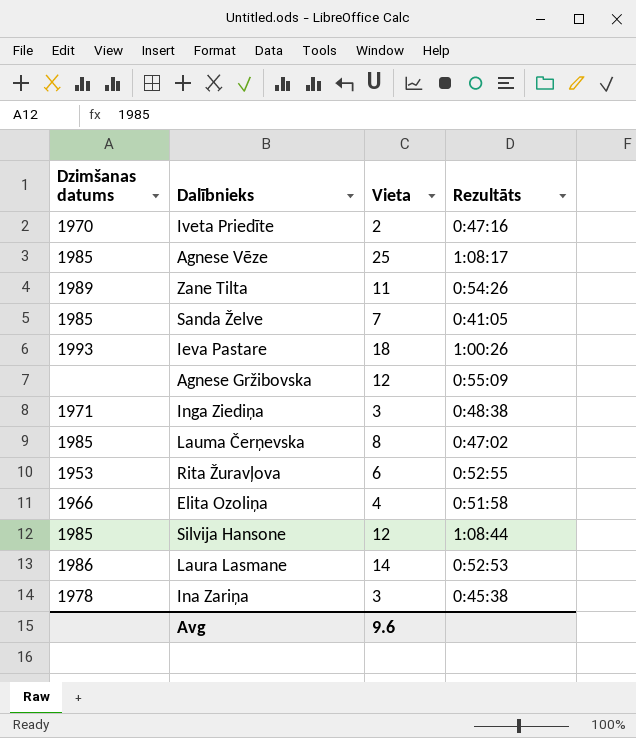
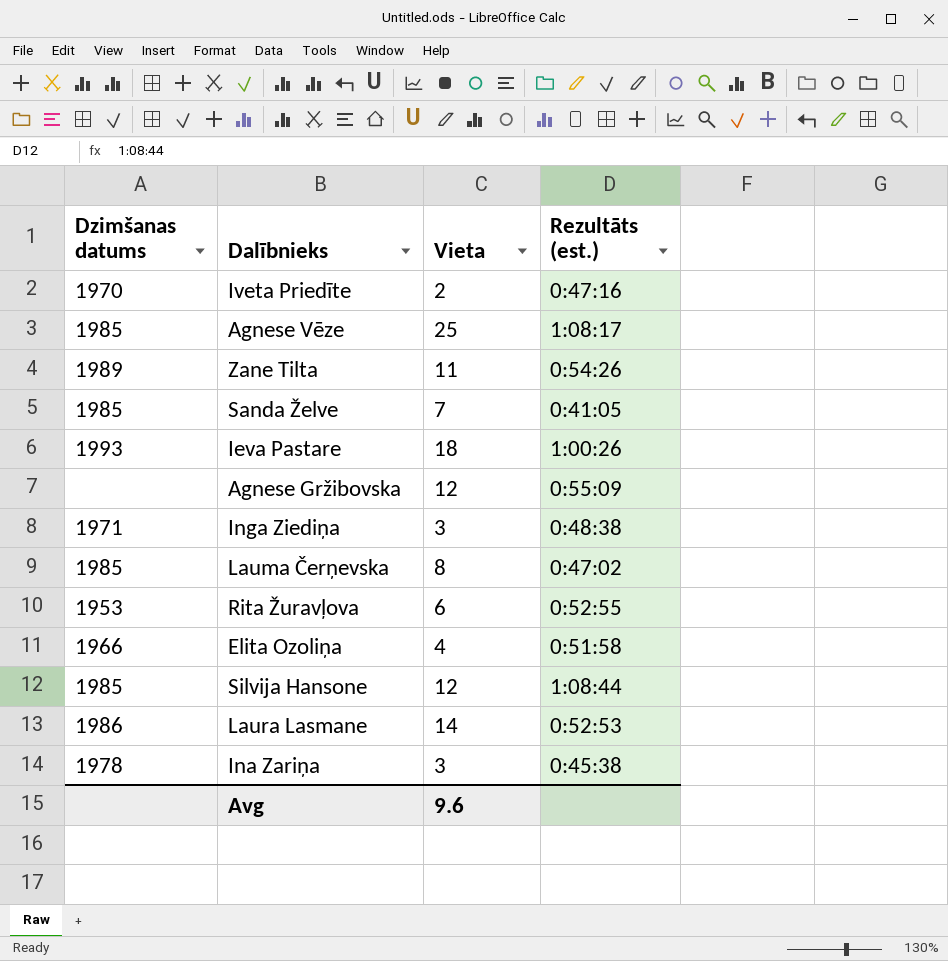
column name: Rezultāts -> Rezultāts (est.)

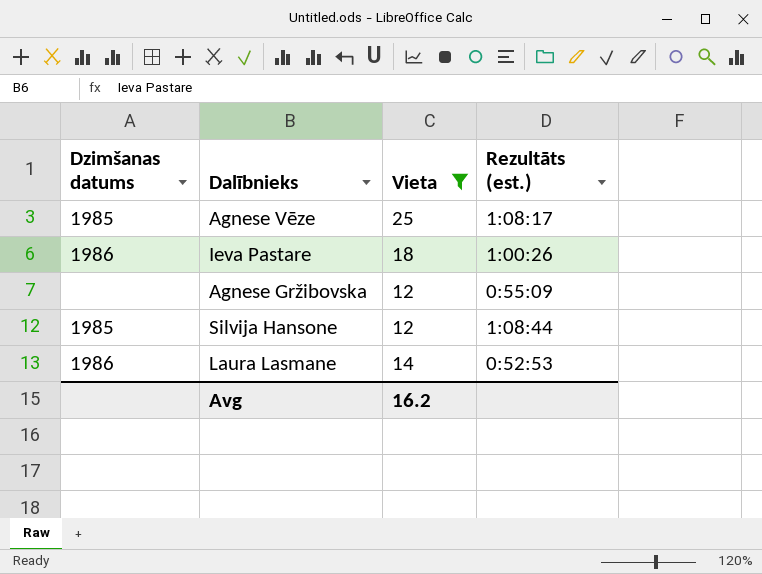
filter: none -> Vieta >= 12
Ieva Pastare | Dzimšanas datums: 1993 -> 1986
Avg | Vieta: 9.6 -> 16.2

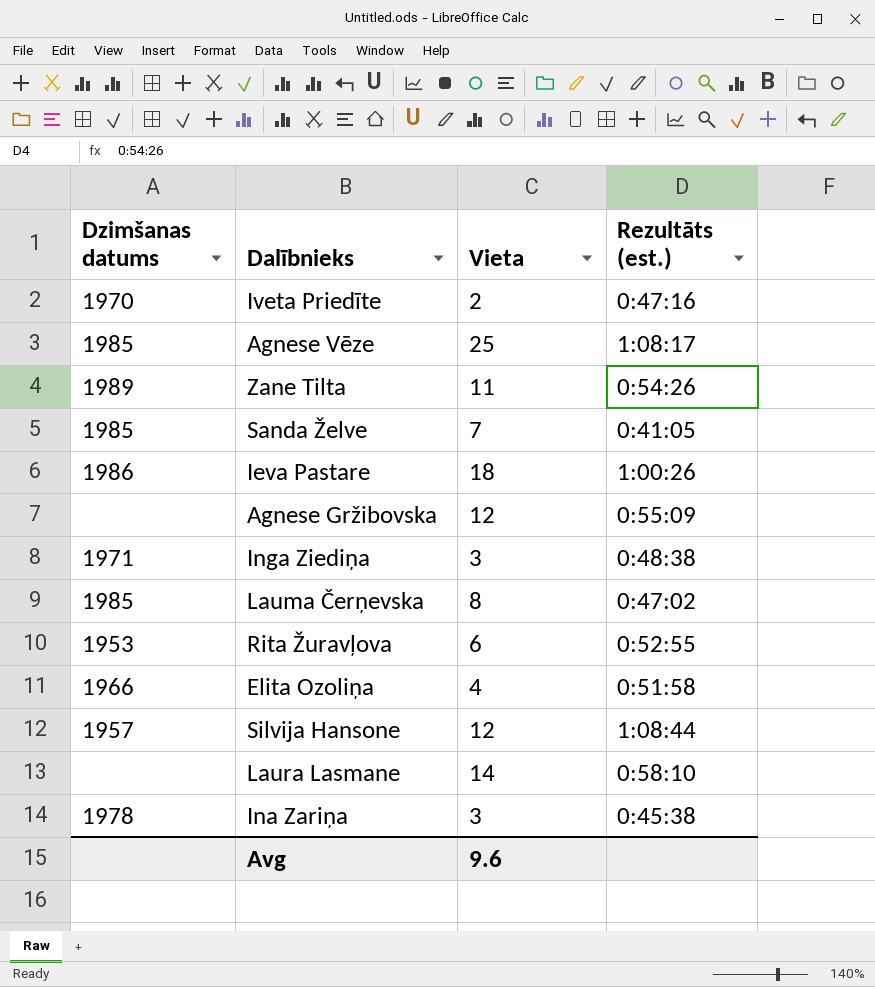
filter: Vieta >= 12 -> none
Silvija Hansone | Dzimšanas datums: 1985 -> 1957
Laura Lasmane | Dzimšanas datums: 1986 -> none
Laura Lasmane | Rezultāts (est.): 0:52:53 -> 0:58:10
Avg | Vieta: 16.2 -> 9.6

